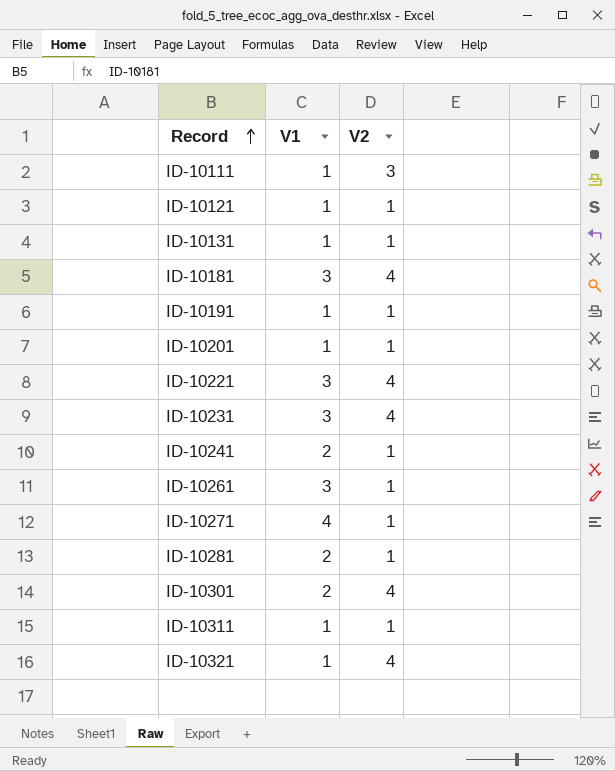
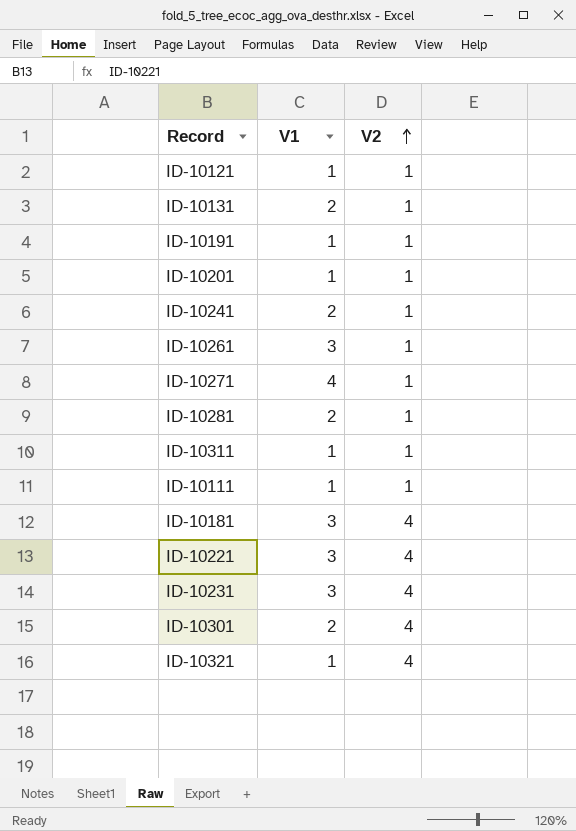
row order: Record ascending -> V2 ascending
ID-10131 | V1: 1 -> 2
ID-10111 | V2: 3 -> 1

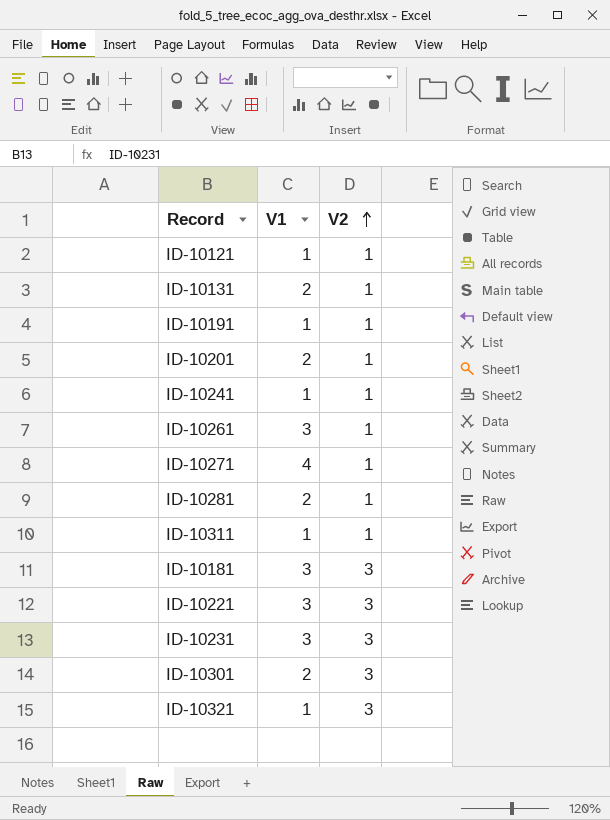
row ID-10111: 1 | 1 -> none
ID-10201 | V1: 1 -> 2
ID-10241 | V1: 2 -> 1
ID-10181 | V2: 4 -> 3
ID-10221 | V2: 4 -> 3
ID-10231 | V2: 4 -> 3
ID-10301 | V2: 4 -> 3
ID-10321 | V2: 4 -> 3

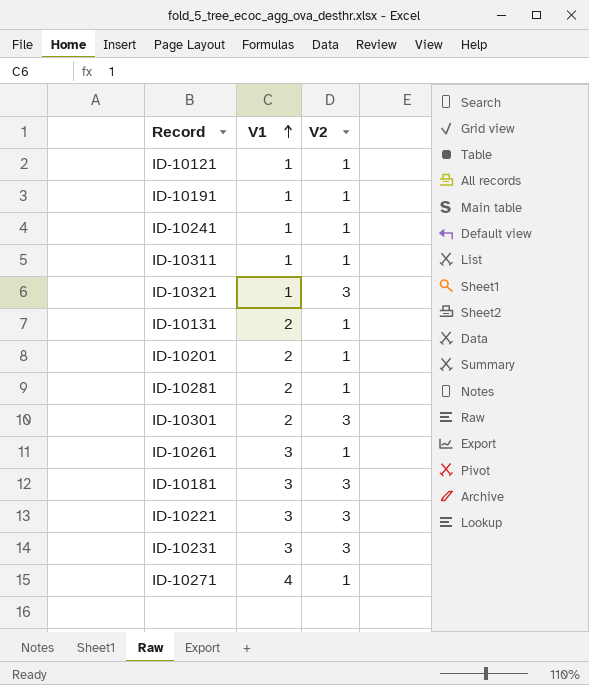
row order: V2 ascending -> V1 ascending

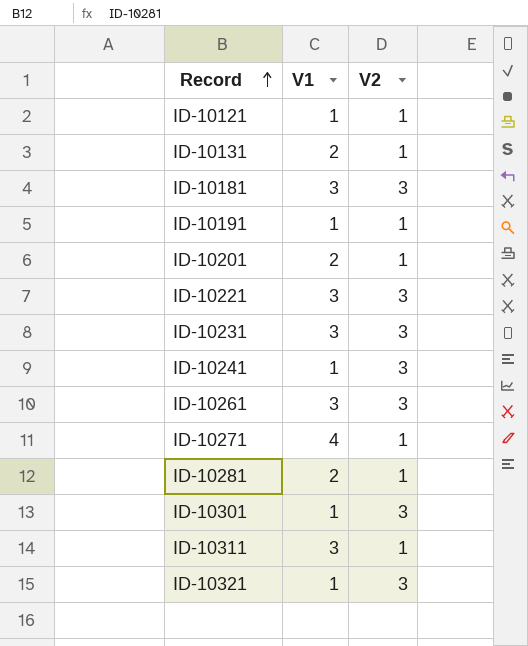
row order: V1 ascending -> Record ascending
ID-10241 | V2: 1 -> 3
ID-10261 | V2: 1 -> 3
ID-10301 | V1: 2 -> 1
ID-10311 | V1: 1 -> 3

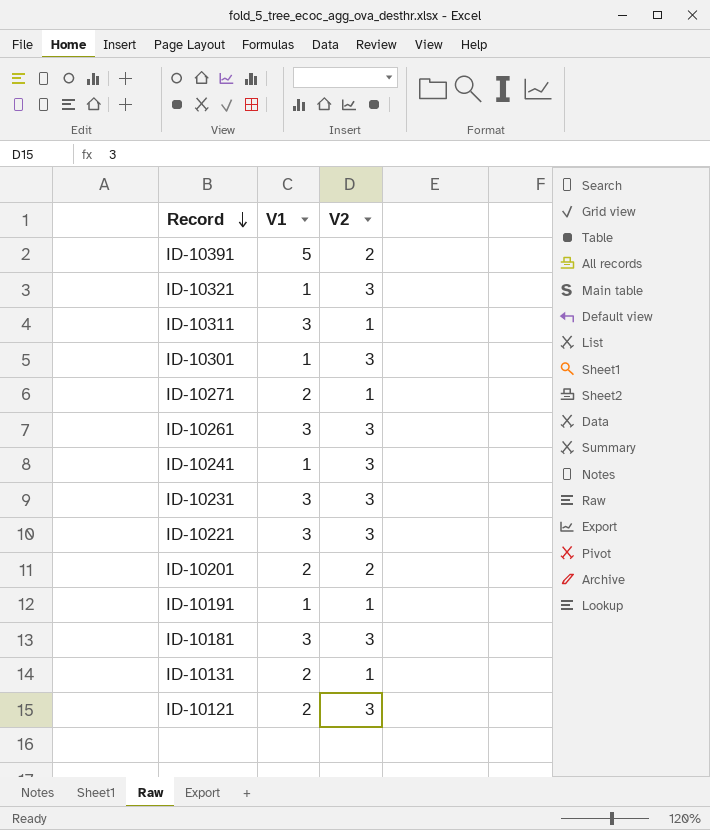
row order: Record ascending -> Record descending
row ID-10281: 2 | 1 -> none
row ID-10391: none -> 5 | 2
ID-10271 | V1: 4 -> 2
ID-10201 | V2: 1 -> 2
ID-10121 | V1: 1 -> 2
ID-10121 | V2: 1 -> 3

